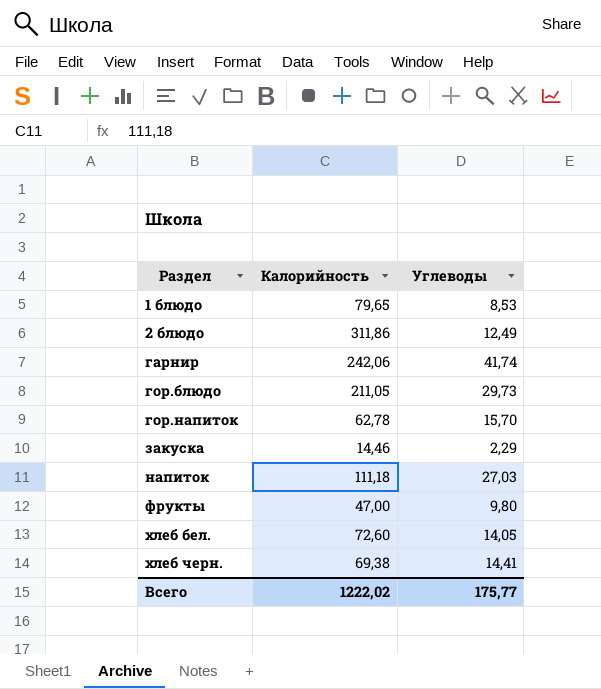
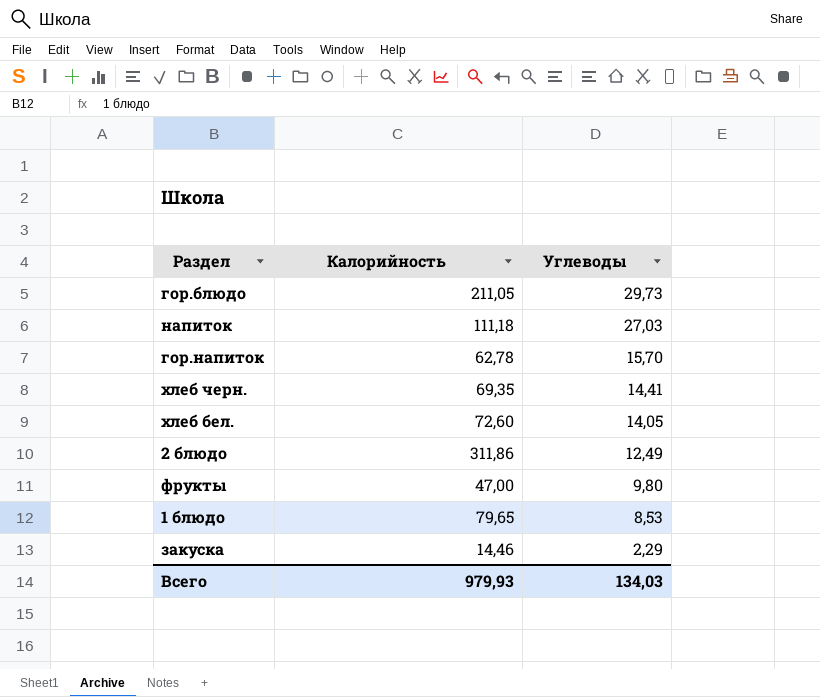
row order: Раздел ascending -> Углеводы descending
row гарнир: 242,06 | 41,74 -> none
хлеб черн. | Калорийность: 69,38 -> 69,35
Всего | Калорийность: 1222,02 -> 979,93
Всего | Углеводы: 175,77 -> 134,03

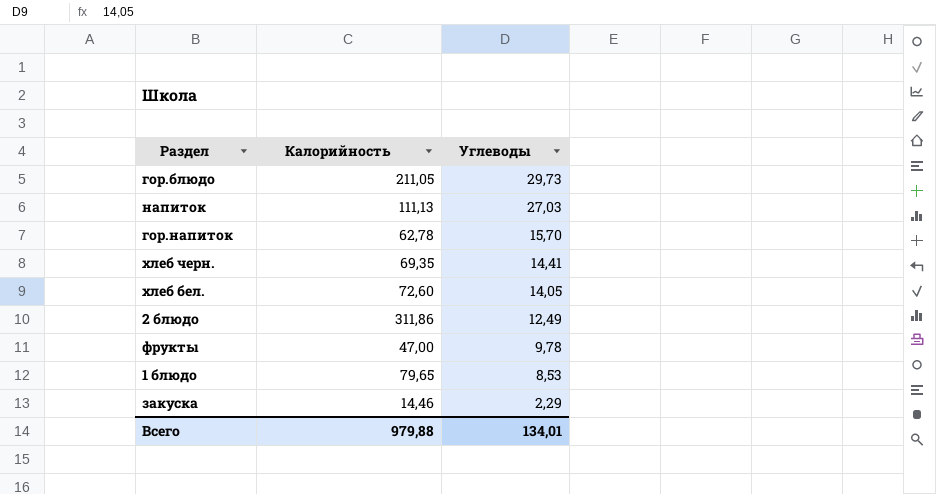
напиток | Калорийность: 111,18 -> 111,13
фрукты | Углеводы: 9,80 -> 9,78
Всего | Калорийность: 979,93 -> 979,88
Всего | Углеводы: 134,03 -> 134,01

